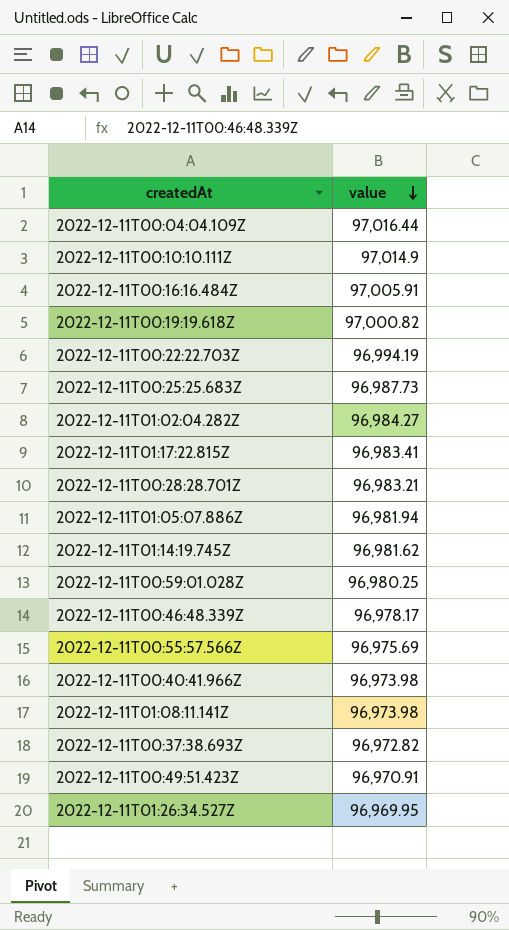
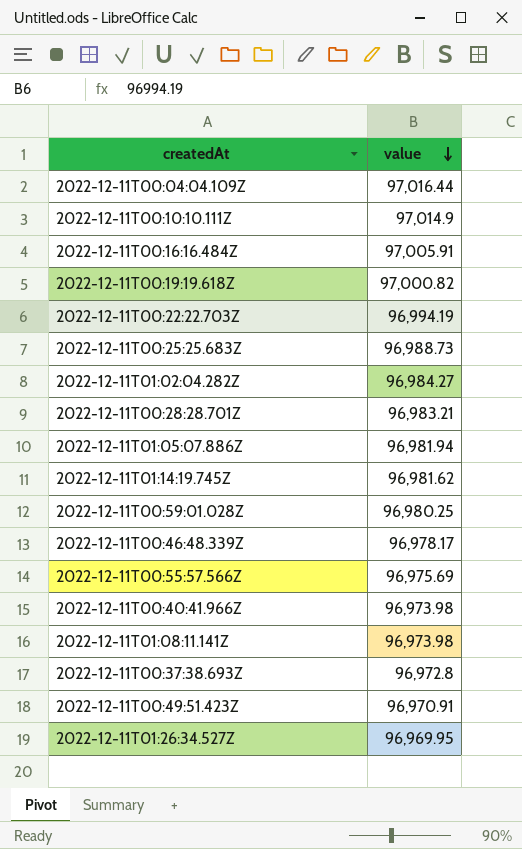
row 2022-12-11T01:17:22.815Z: 96,983.41 -> none
2022-12-11T00:25:25.683Z | value: 96,987.73 -> 96,988.73
2022-12-11T00:37:38.693Z | value: 96,972.82 -> 96,972.8

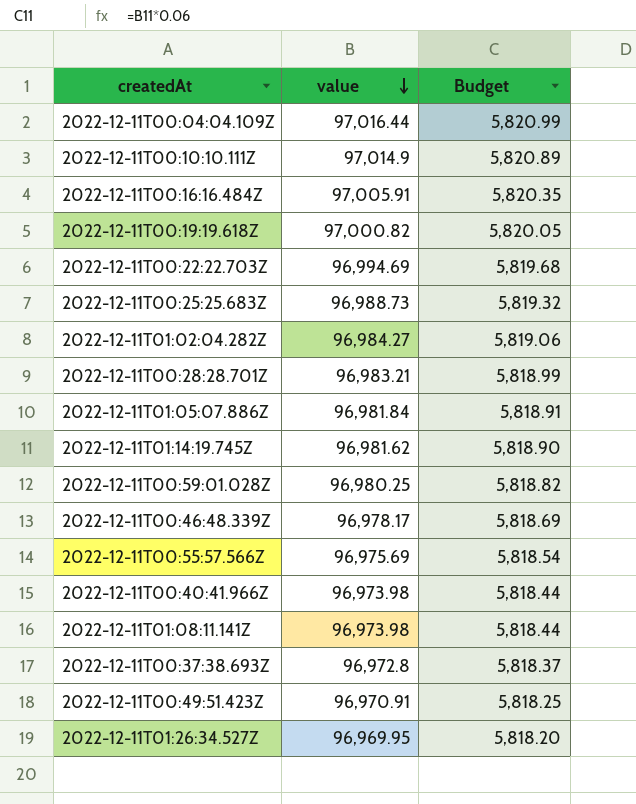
column Budget | formula: none -> [value] * 0.06
2022-12-11T00:22:22.703Z | value: 96,994.19 -> 96,994.69
2022-12-11T01:05:07.886Z | value: 96,981.94 -> 96,981.84

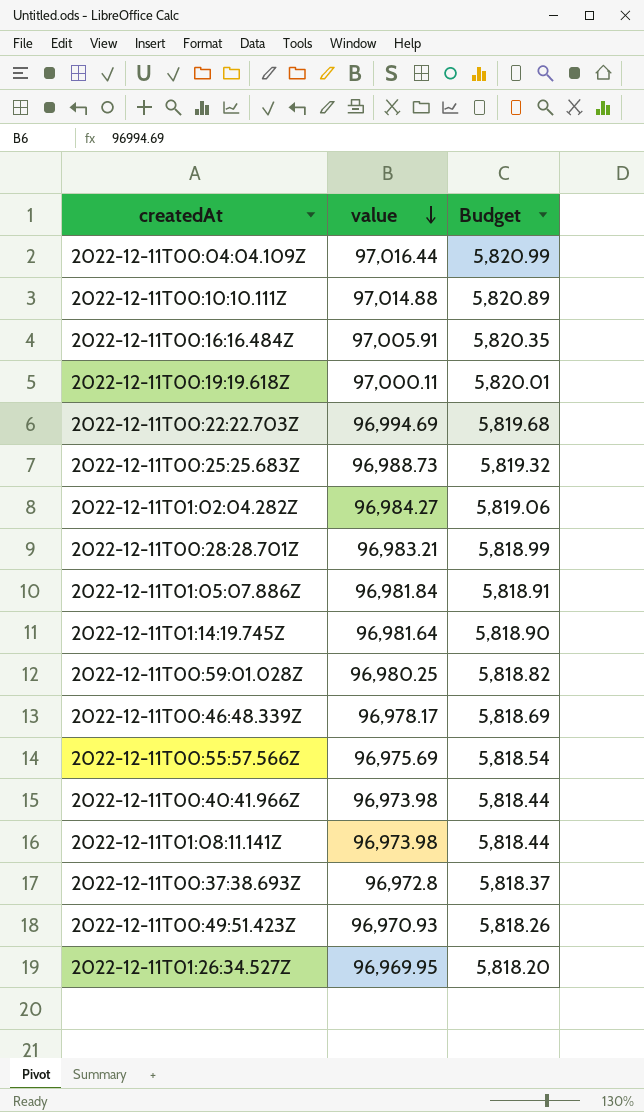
2022-12-11T00:10:10.111Z | value: 97,014.9 -> 97,014.88
2022-12-11T00:19:19.618Z | value: 97,000.82 -> 97,000.11
2022-12-11T00:19:19.618Z | Budget: 5,820.05 -> 5,820.01
2022-12-11T01:14:19.745Z | value: 96,981.62 -> 96,981.64
2022-12-11T00:49:51.423Z | value: 96,970.91 -> 96,970.93
2022-12-11T00:49:51.423Z | Budget: 5,818.25 -> 5,818.26

